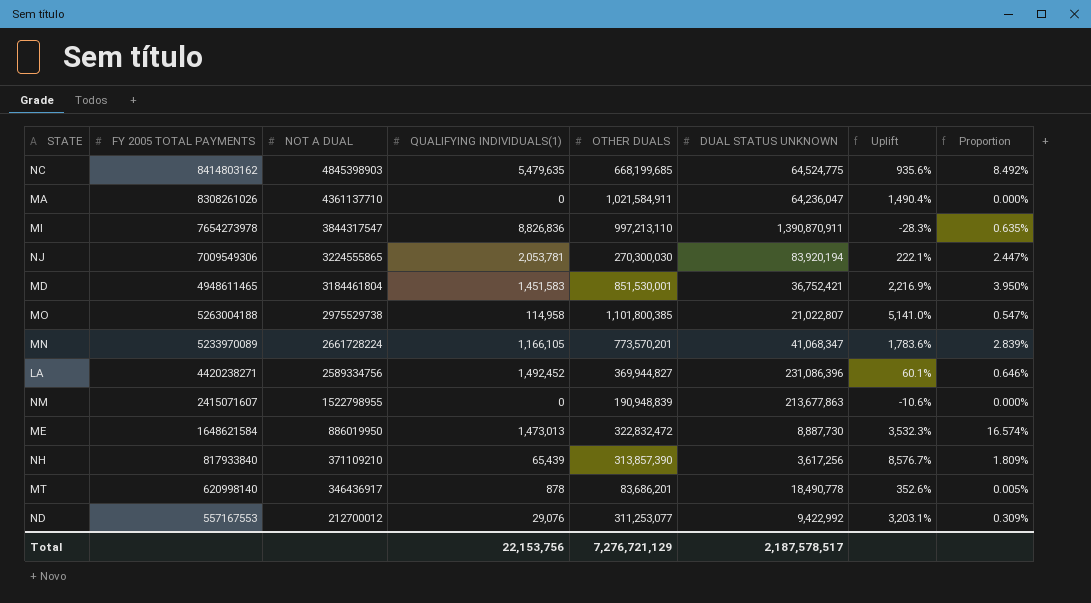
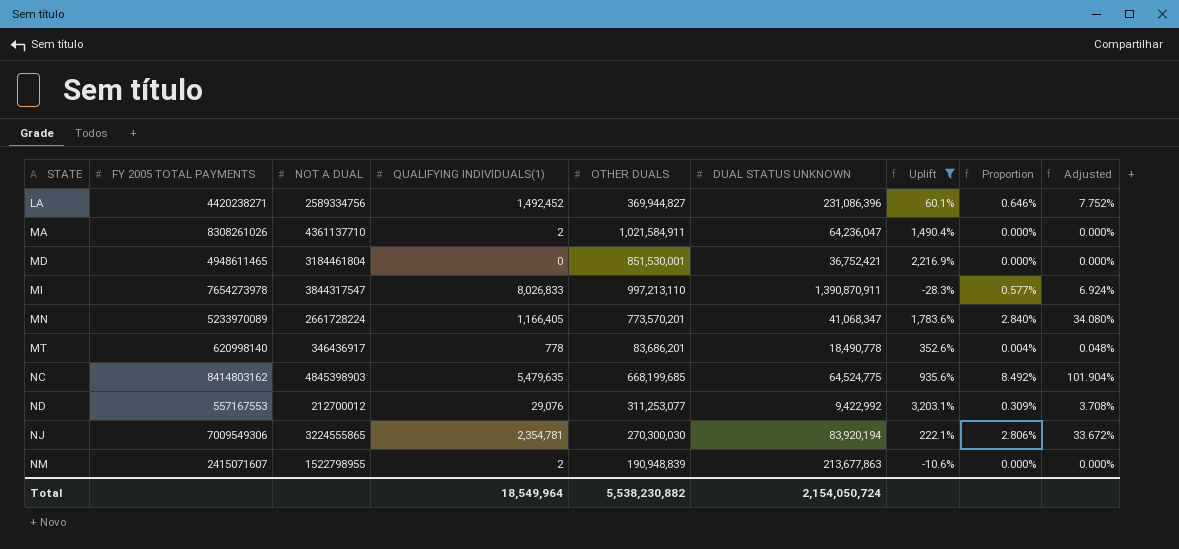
filter: none -> Uplift <= 3,203.1%
row order: NOT A DUAL descending -> STATE ascending
column Adjusted | formula: none -> [Proportion] * 12
MA | QUALIFYING INDIVIDUALS(1): 0 -> 2
MD | QUALIFYING INDIVIDUALS(1): 1,451,583 -> 0
MD | Proportion: 3.950% -> 0.000%
MI | QUALIFYING INDIVIDUALS(1): 8,826,836 -> 8,026,833
MI | Proportion: 0.635% -> 0.577%
MN | QUALIFYING INDIVIDUALS(1): 1,166,105 -> 1,166,405
MN | Proportion: 2.839% -> 2.840%
MT | QUALIFYING INDIVIDUALS(1): 878 -> 778
MT | Proportion: 0.005% -> 0.004%
NJ | QUALIFYING INDIVIDUALS(1): 2,053,781 -> 2,354,781
NJ | Proportion: 2.447% -> 2.806%
NM | QUALIFYING INDIVIDUALS(1): 0 -> 2
Total | QUALIFYING INDIVIDUALS(1): 22,153,756 -> 18,549,964
Total | OTHER DUALS: 7,276,721,129 -> 5,538,230,882
Total | DUAL STATUS UNKNOWN: 2,187,578,517 -> 2,154,050,724

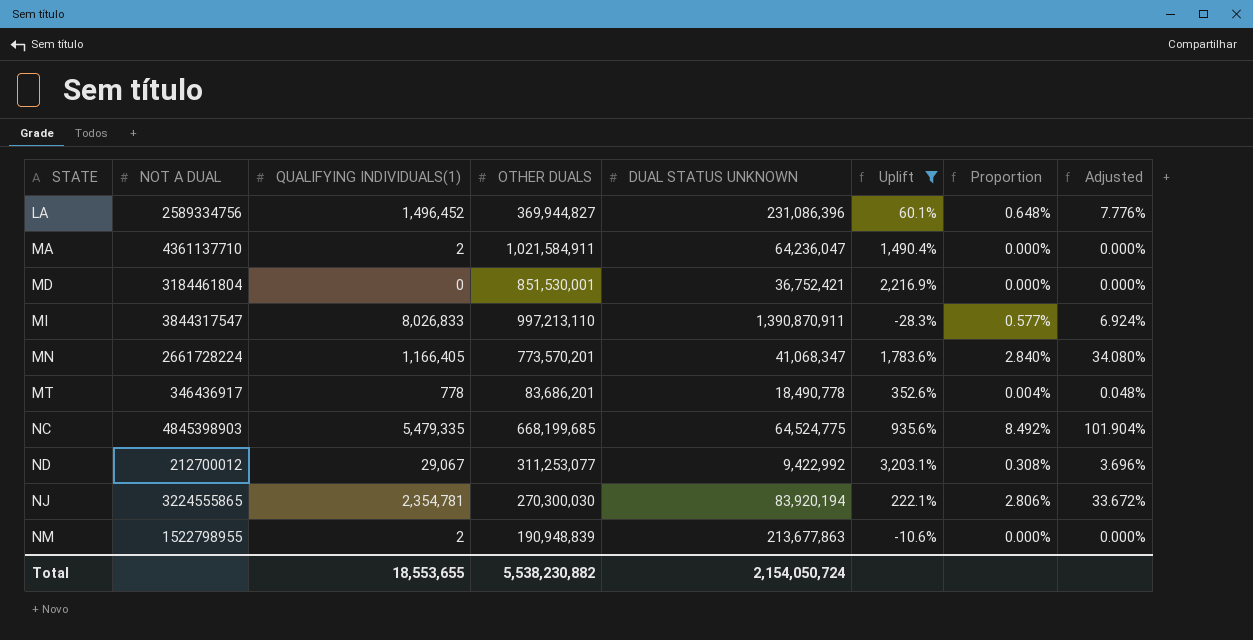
column FY 2005 TOTAL PAYMENTS | position: 2 -> none
LA | QUALIFYING INDIVIDUALS(1): 1,492,452 -> 1,496,452
LA | Proportion: 0.646% -> 0.648%
LA | Adjusted: 7.752% -> 7.776%
NC | QUALIFYING INDIVIDUALS(1): 5,479,635 -> 5,479,335
ND | QUALIFYING INDIVIDUALS(1): 29,076 -> 29,067
ND | Proportion: 0.309% -> 0.308%
ND | Adjusted: 3.708% -> 3.696%
Total | QUALIFYING INDIVIDUALS(1): 18,549,964 -> 18,553,655

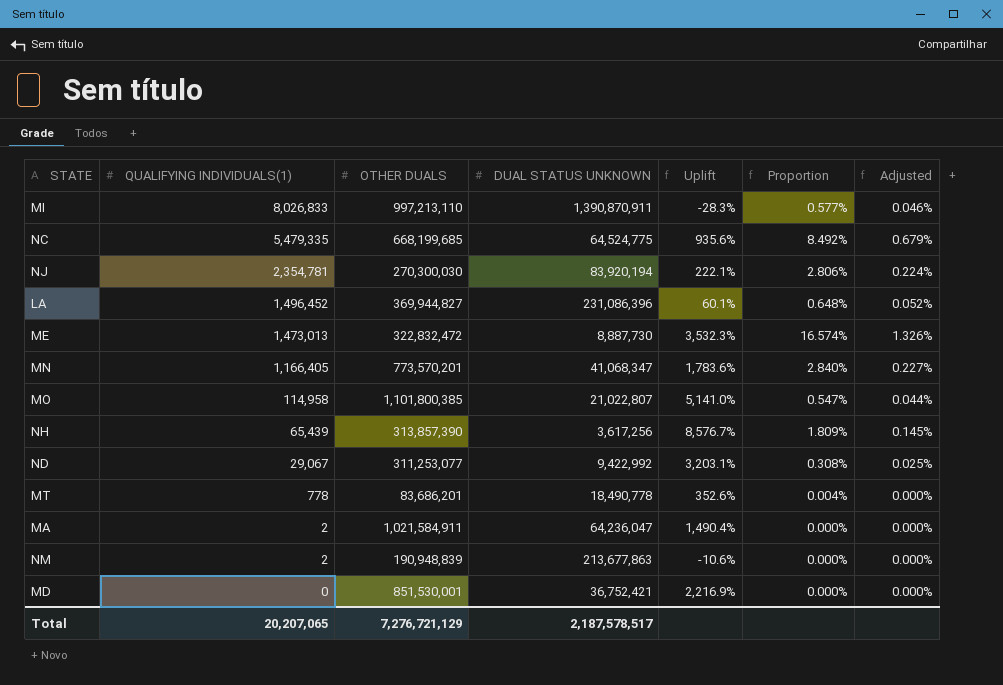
filter: Uplift <= 3,203.1% -> none
row order: STATE ascending -> QUALIFYING INDIVIDUALS(1) descending
column NOT A DUAL | position: 2 -> none
column Adjusted | formula: [Proportion] * 12 -> [Proportion] * 0.08
Total | QUALIFYING INDIVIDUALS(1): 18,553,655 -> 20,207,065
Total | OTHER DUALS: 5,538,230,882 -> 7,276,721,129
Total | DUAL STATUS UNKNOWN: 2,154,050,724 -> 2,187,578,517

